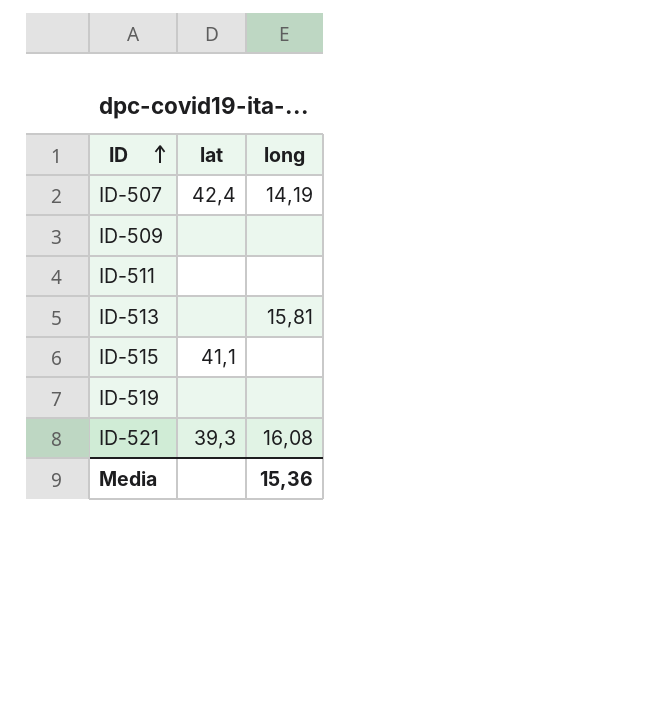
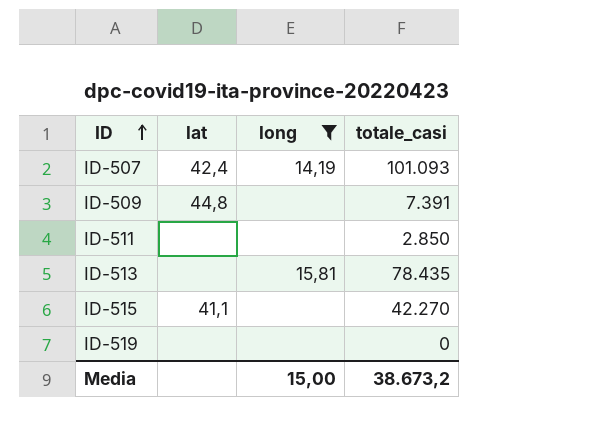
filter: none -> long != 16,08
column totale_casi | position: none -> 4
ID-509 | lat: none -> 44,8
Media | long: 15,36 -> 15,00

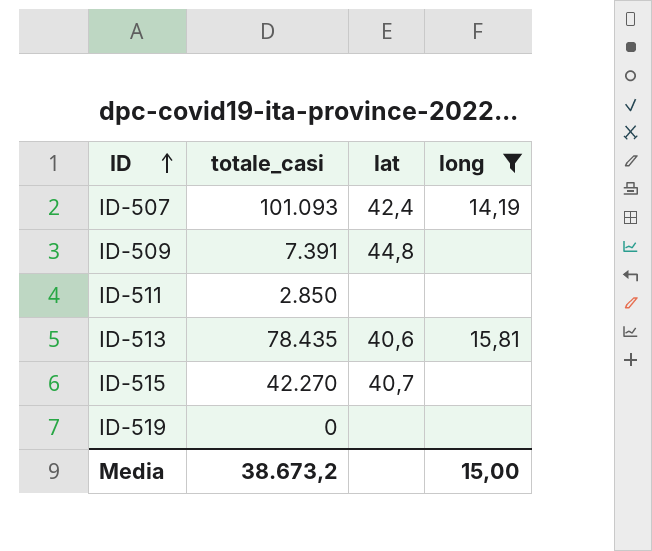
column totale_casi | position: 4 -> 2
ID-513 | lat: none -> 40,6
ID-515 | lat: 41,1 -> 40,7

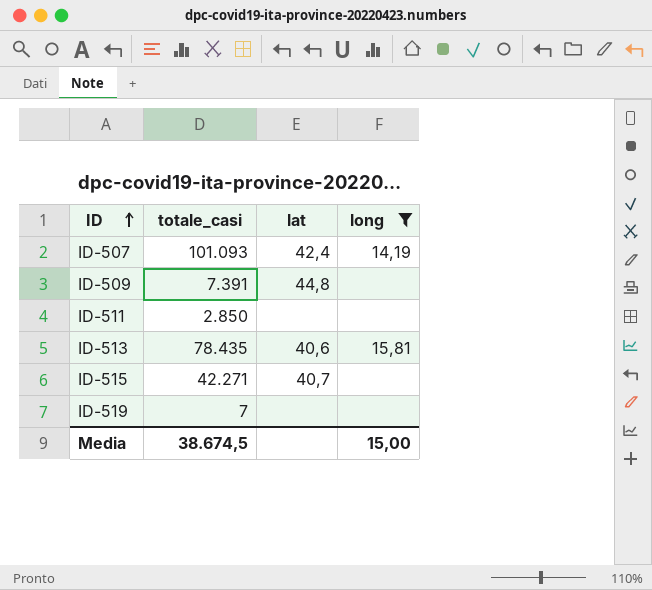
ID-515 | totale_casi: 42.270 -> 42.271
ID-519 | totale_casi: 0 -> 7
Media | totale_casi: 38.673,2 -> 38.674,5

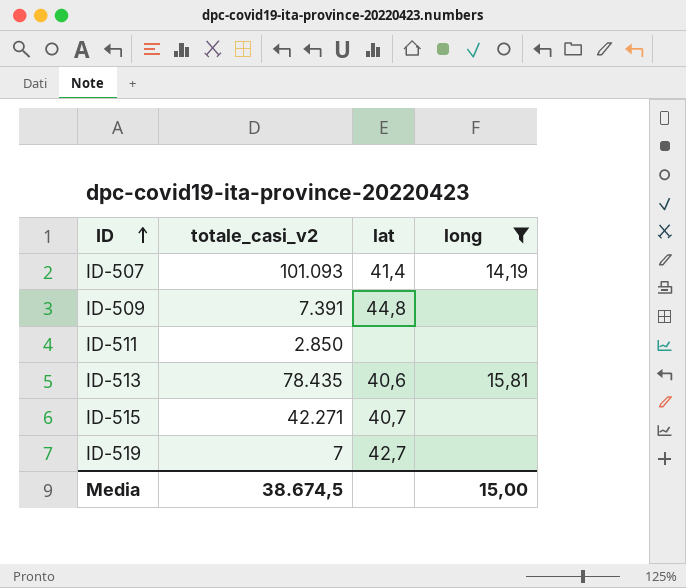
column name: totale_casi -> totale_casi_v2
ID-507 | lat: 42,4 -> 41,4
ID-519 | lat: none -> 42,7

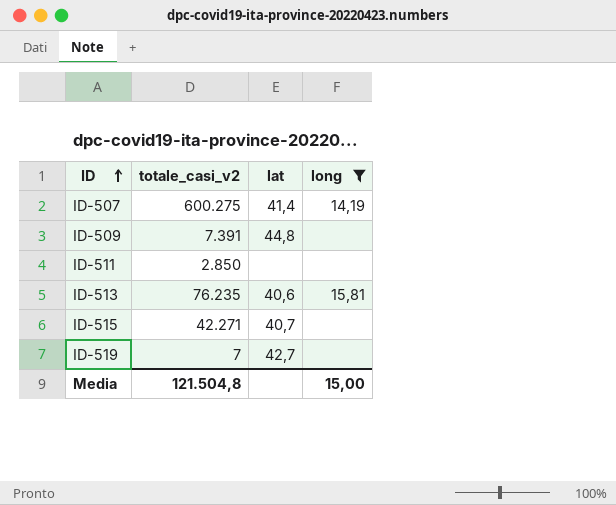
ID-507 | totale_casi_v2: 101.093 -> 600.275
ID-513 | totale_casi_v2: 78.435 -> 76.235
Media | totale_casi_v2: 38.674,5 -> 121.504,8

